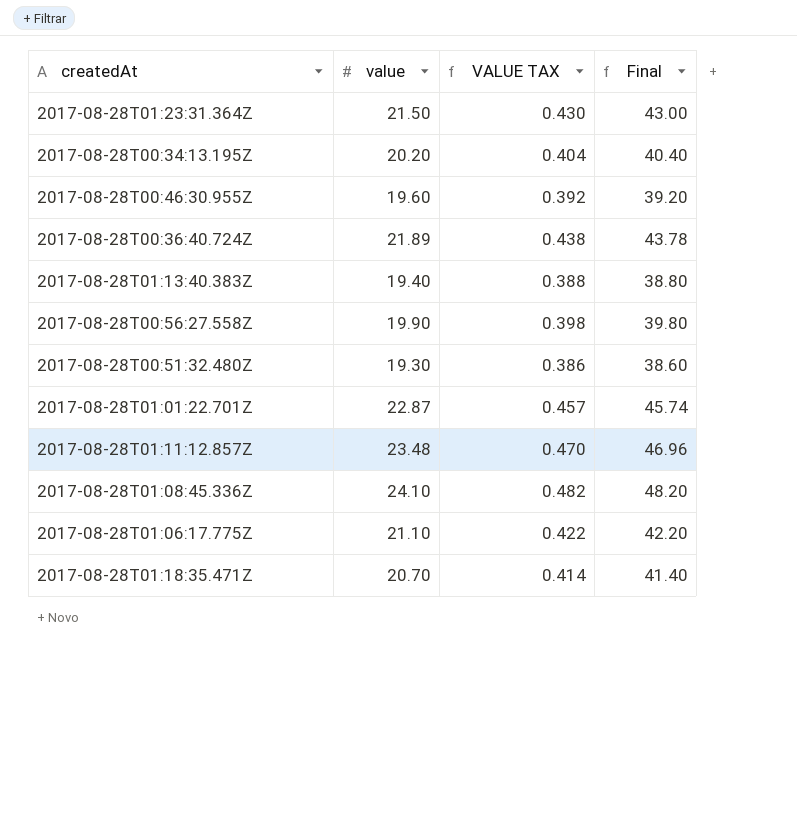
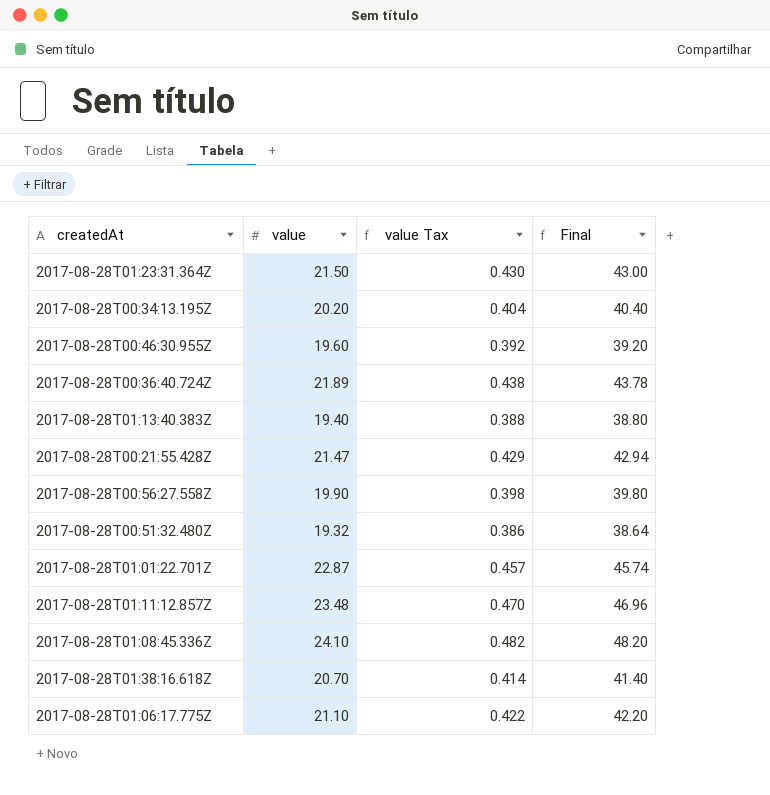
column name: VALUE TAX -> value Tax
row 2017-08-28T01:18:35.471Z: 20.70 | 0.414 | 41.40 -> none
row 2017-08-28T00:21:55.428Z: none -> 21.47 | 0.429 | 42.94
2017-08-28T00:51:32.480Z | value: 19.30 -> 19.32
2017-08-28T00:51:32.480Z | Final: 38.60 -> 38.64
row 2017-08-28T01:38:16.618Z: none -> 20.70 | 0.414 | 41.40

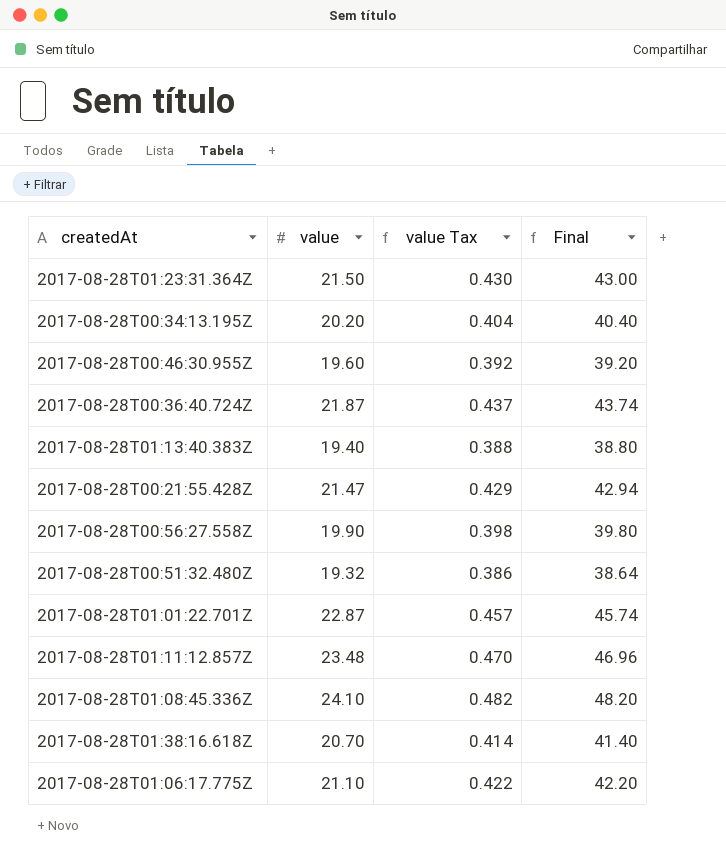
2017-08-28T00:36:40.724Z | value: 21.89 -> 21.87
2017-08-28T00:36:40.724Z | value Tax: 0.438 -> 0.437
2017-08-28T00:36:40.724Z | Final: 43.78 -> 43.74

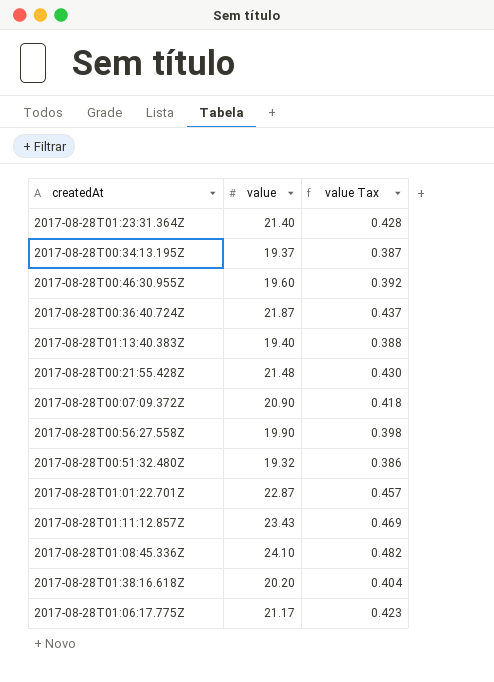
column Final | formula: [value] * 2 -> none
2017-08-28T01:23:31.364Z | value: 21.50 -> 21.40
2017-08-28T01:23:31.364Z | value Tax: 0.430 -> 0.428
2017-08-28T00:34:13.195Z | value: 20.20 -> 19.37
2017-08-28T00:34:13.195Z | value Tax: 0.404 -> 0.387
2017-08-28T00:21:55.428Z | value: 21.47 -> 21.48
2017-08-28T00:21:55.428Z | value Tax: 0.429 -> 0.430
row 2017-08-28T00:07:09.372Z: none -> 20.90 | 0.418
2017-08-28T01:11:12.857Z | value: 23.48 -> 23.43
2017-08-28T01:11:12.857Z | value Tax: 0.470 -> 0.469
2017-08-28T01:38:16.618Z | value: 20.70 -> 20.20
2017-08-28T01:38:16.618Z | value Tax: 0.414 -> 0.404
2017-08-28T01:06:17.775Z | value: 21.10 -> 21.17
2017-08-28T01:06:17.775Z | value Tax: 0.422 -> 0.423

